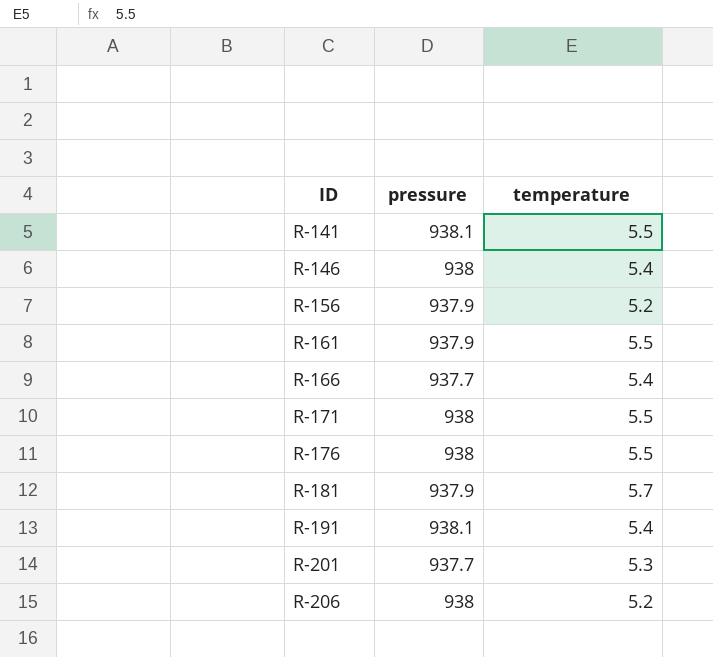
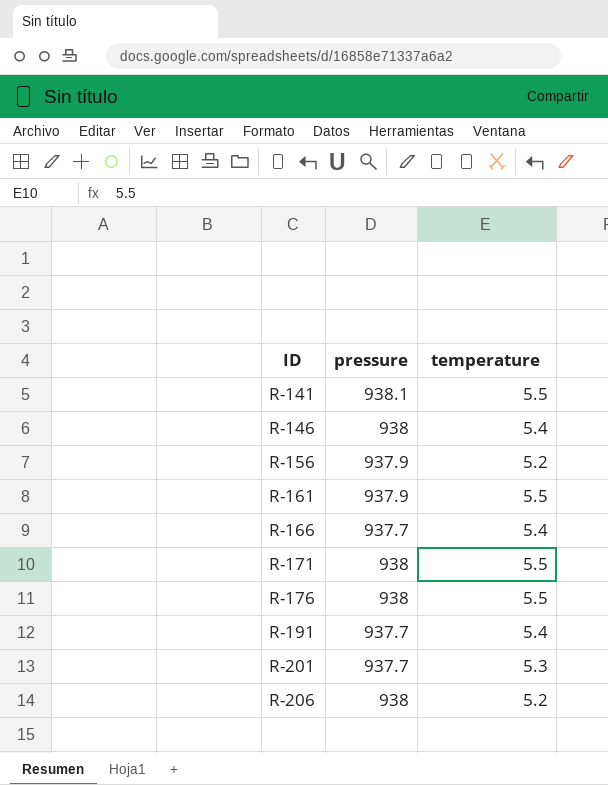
row R-181: 937.9 | 5.7 -> none
R-191 | pressure: 938.1 -> 937.7

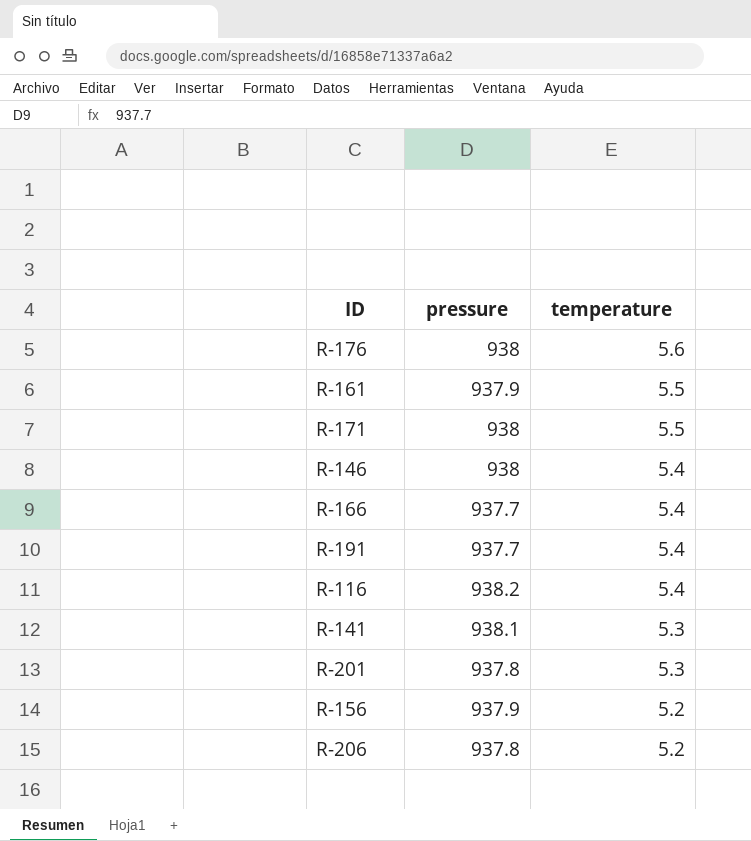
row order: ID ascending -> temperature descending
R-176 | temperature: 5.5 -> 5.6
row R-116: none -> 938.2 | 5.4
R-141 | temperature: 5.5 -> 5.3
R-201 | pressure: 937.7 -> 937.8
R-206 | pressure: 938 -> 937.8

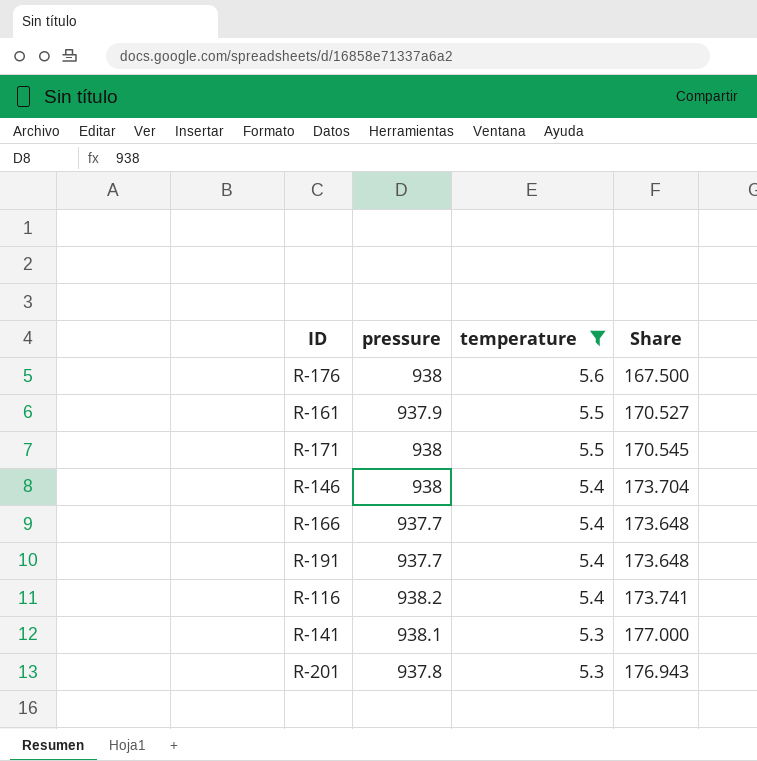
filter: none -> temperature != 5.2
column Share | formula: none -> [pressure] / [temperature]

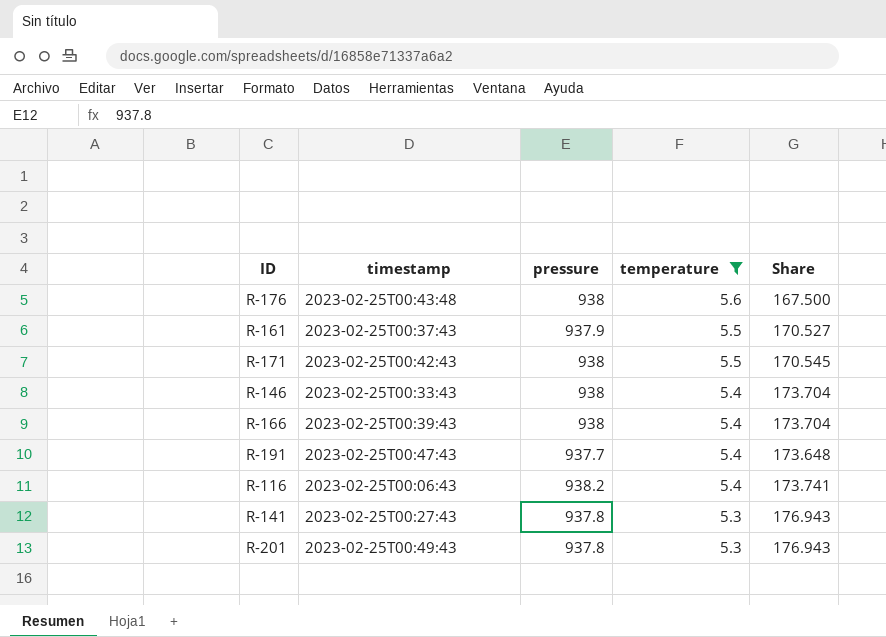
column timestamp | position: none -> 2
R-166 | pressure: 937.7 -> 938
R-166 | Share: 173.648 -> 173.704
R-141 | pressure: 938.1 -> 937.8
R-141 | Share: 177.000 -> 176.943

